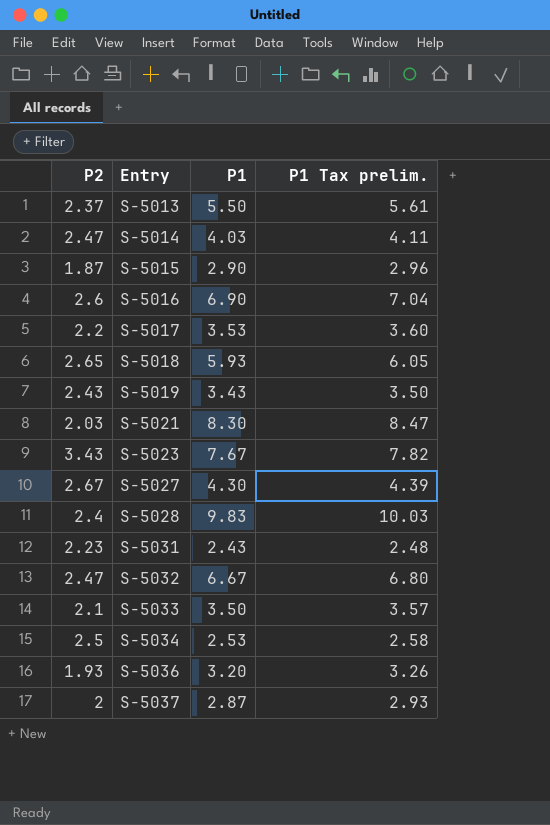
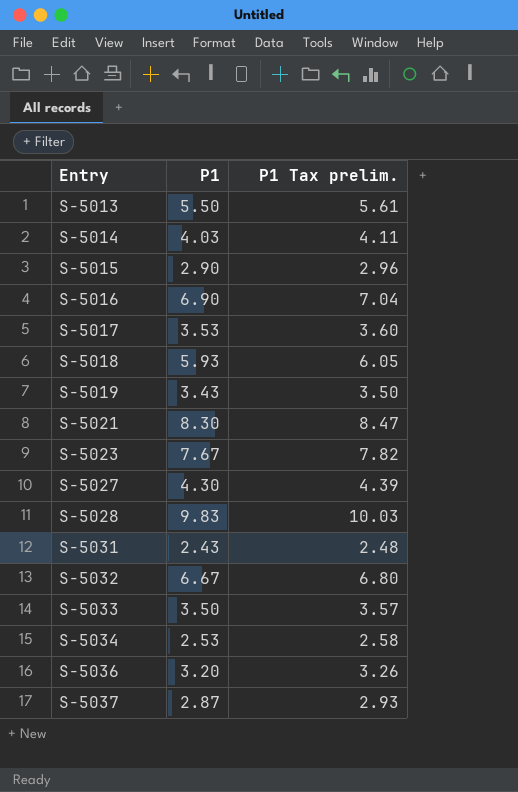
column P2 | position: 1 -> none

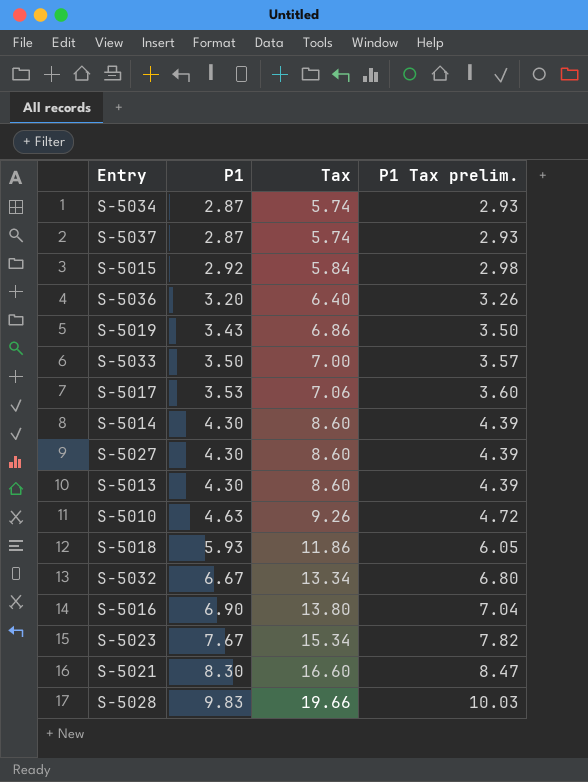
row order: Entry ascending -> P1 ascending
column Tax | formula: none -> [P1] * 2
row S-5031: 2.43 | 2.48 -> none
S-5034 | P1: 2.53 -> 2.87
S-5034 | P1 Tax prelim.: 2.58 -> 2.93
S-5015 | P1: 2.90 -> 2.92
S-5015 | P1 Tax prelim.: 2.96 -> 2.98
S-5014 | P1: 4.03 -> 4.30
S-5014 | P1 Tax prelim.: 4.11 -> 4.39
S-5013 | P1: 5.50 -> 4.30
S-5013 | P1 Tax prelim.: 5.61 -> 4.39
row S-5010: none -> 4.63 | 9.26 | 4.72

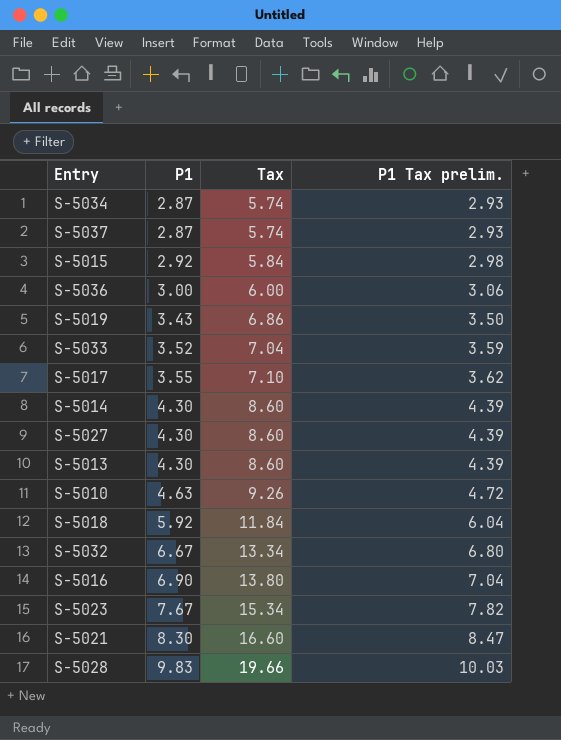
S-5036 | P1: 3.20 -> 3.00
S-5036 | Tax: 6.40 -> 6.00
S-5036 | P1 Tax prelim.: 3.26 -> 3.06
S-5033 | P1: 3.50 -> 3.52
S-5033 | Tax: 7.00 -> 7.04
S-5033 | P1 Tax prelim.: 3.57 -> 3.59
S-5017 | P1: 3.53 -> 3.55
S-5017 | Tax: 7.06 -> 7.10
S-5017 | P1 Tax prelim.: 3.60 -> 3.62
S-5018 | P1: 5.93 -> 5.92
S-5018 | Tax: 11.86 -> 11.84
S-5018 | P1 Tax prelim.: 6.05 -> 6.04

